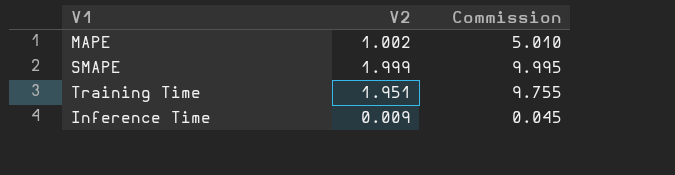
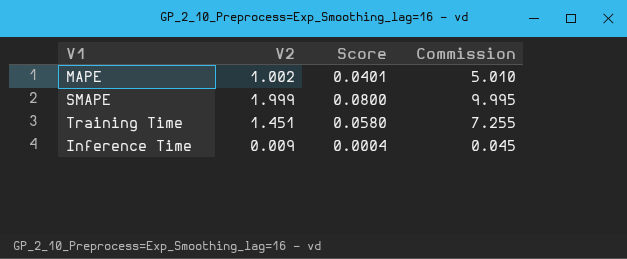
column Score | formula: none -> [V2] * 0.04
Training Time | V2: 1.951 -> 1.451
Training Time | Commission: 9.755 -> 7.255

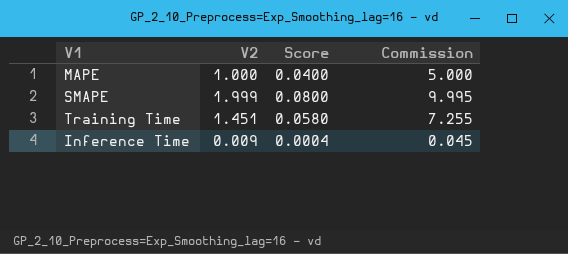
MAPE | V2: 1.002 -> 1.000
MAPE | Score: 0.0401 -> 0.0400
MAPE | Commission: 5.010 -> 5.000

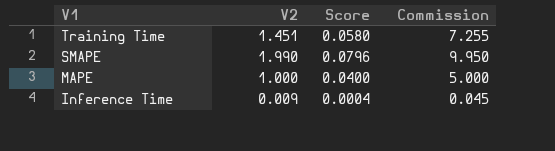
row order: none -> V1 descending
SMAPE | V2: 1.999 -> 1.990
SMAPE | Score: 0.0800 -> 0.0796
SMAPE | Commission: 9.995 -> 9.950

